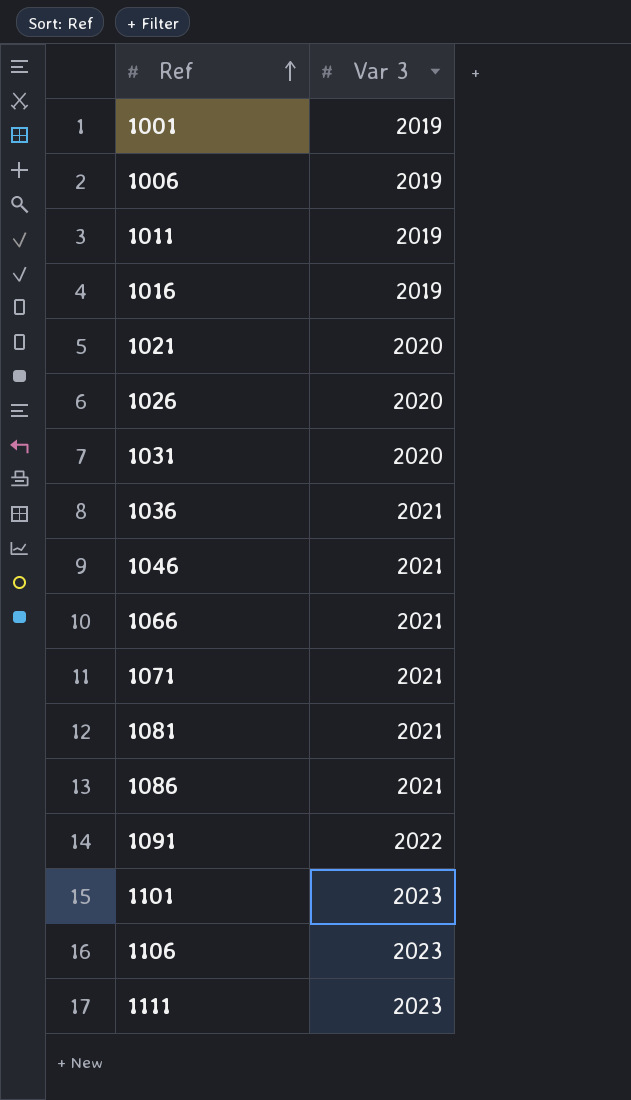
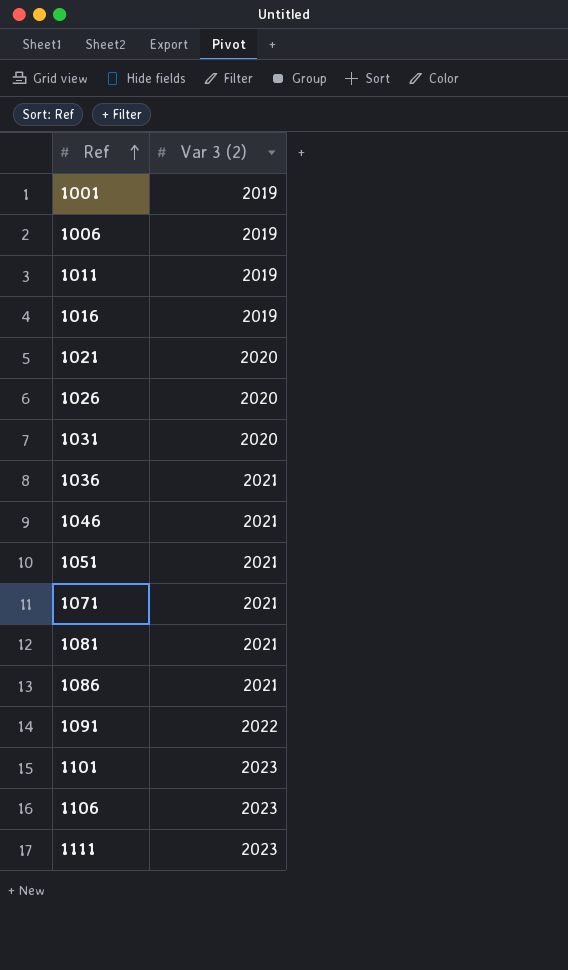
column name: Var 3 -> Var 3 (2)
row 1066: 2021 -> none
row 1051: none -> 2021

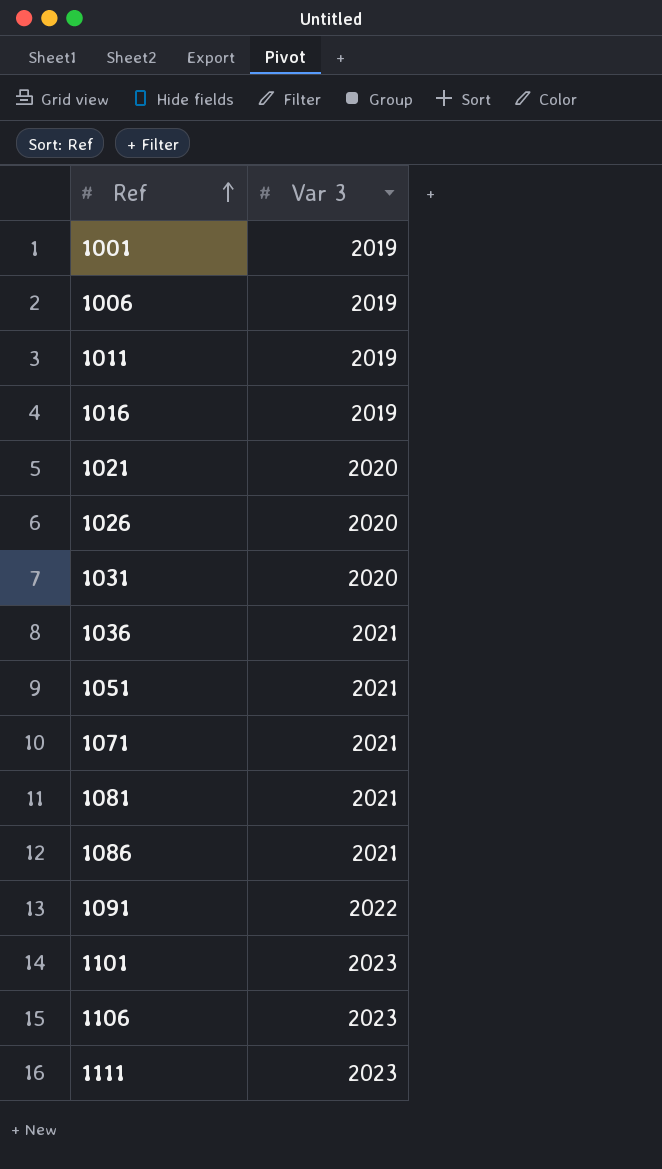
column name: Var 3 (2) -> Var 3
row 1046: 2021 -> none

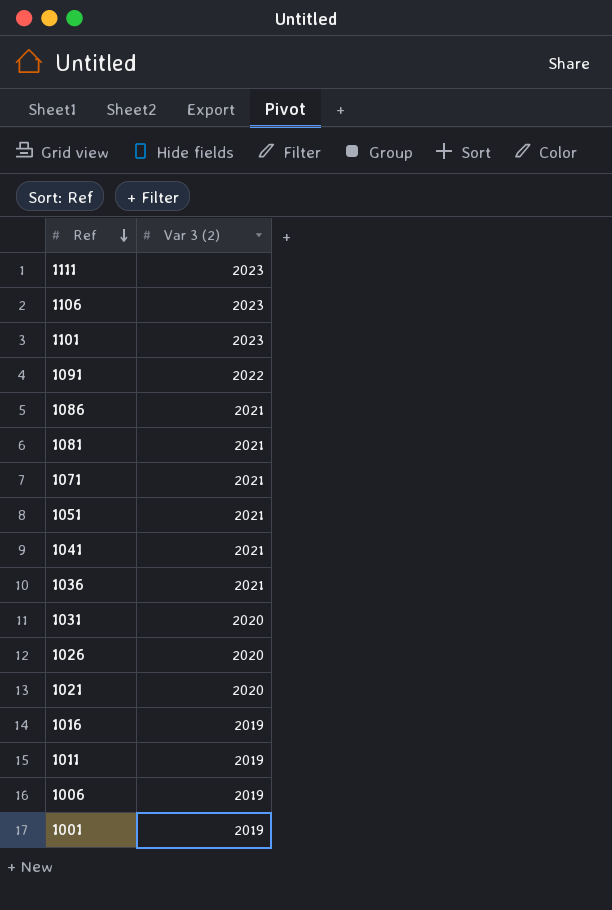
row order: Ref ascending -> Ref descending
column name: Var 3 -> Var 3 (2)
row 1041: none -> 2021

